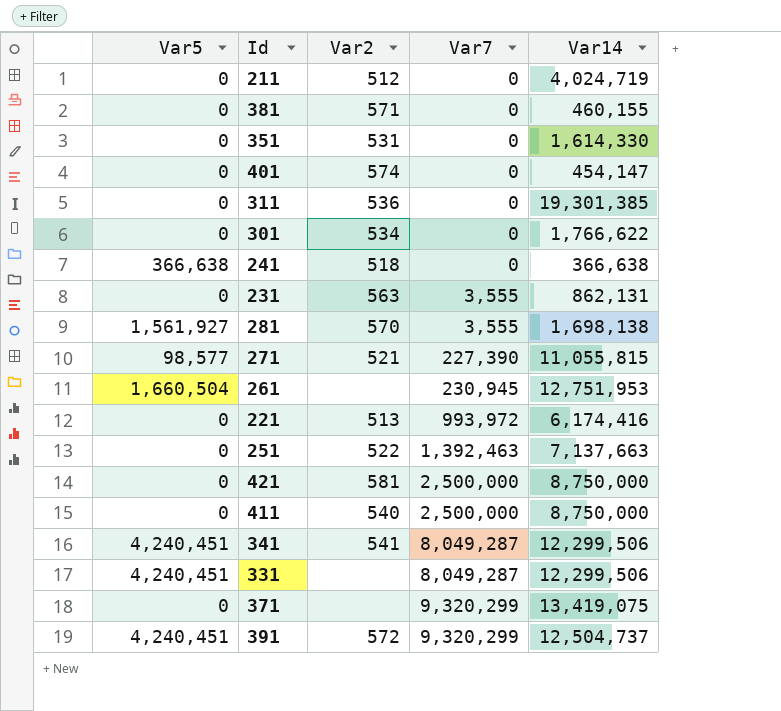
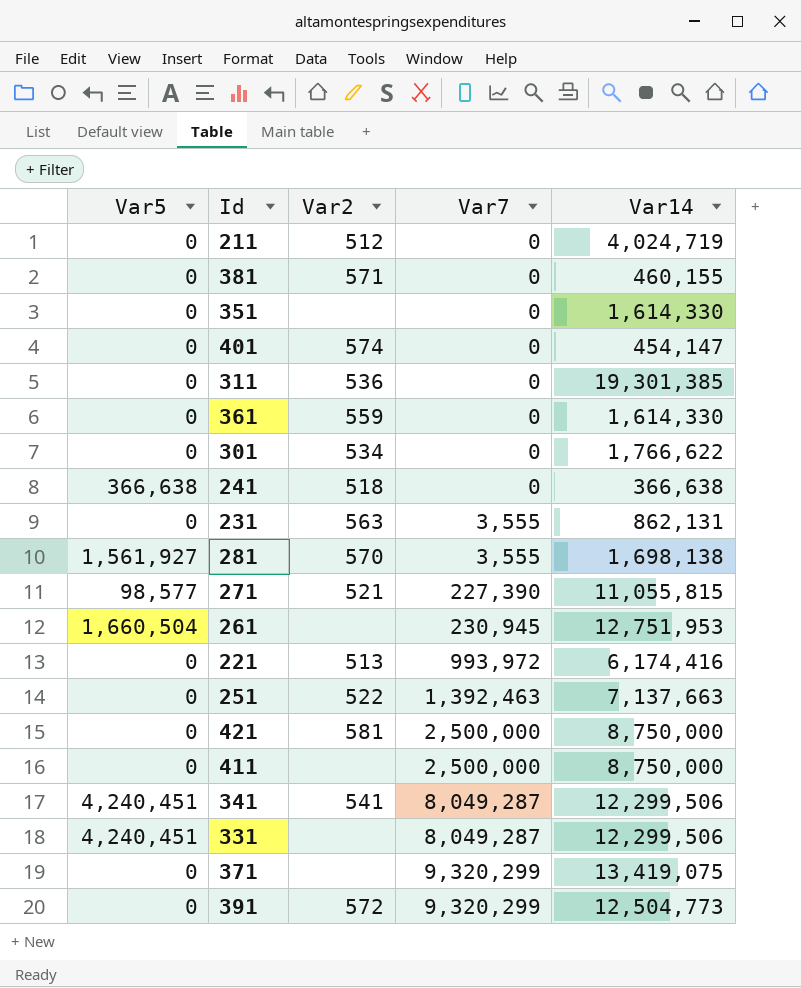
351 | Var2: 531 -> none
row 361: none -> 0 | 559 | 0 | 1,614,330
411 | Var2: 540 -> none
391 | Var5: 4,240,451 -> 0
391 | Var14: 12,504,737 -> 12,504,773

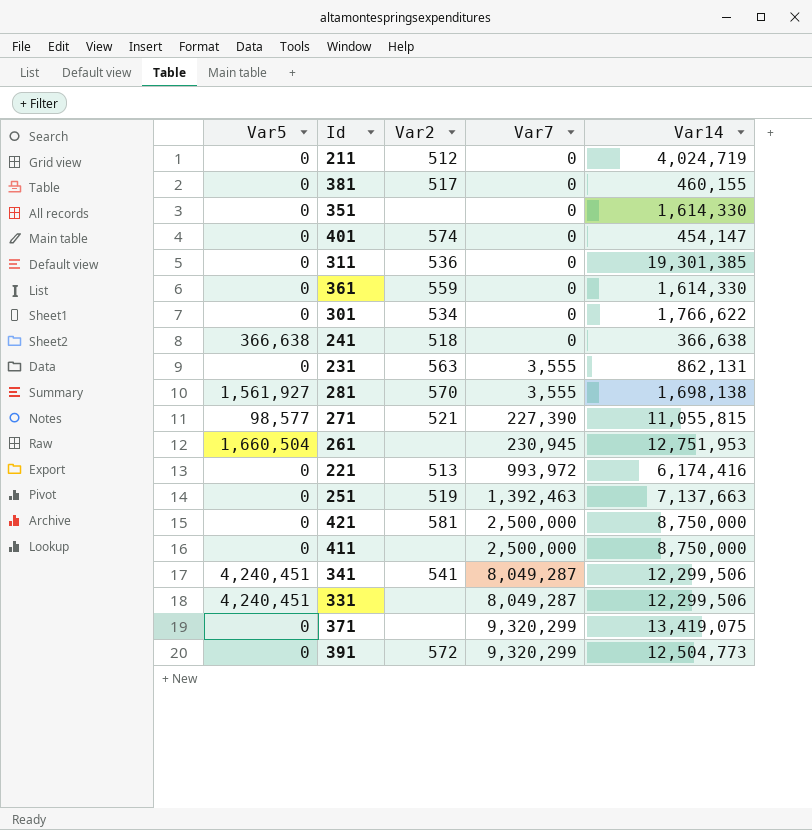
381 | Var2: 571 -> 517
251 | Var2: 522 -> 519

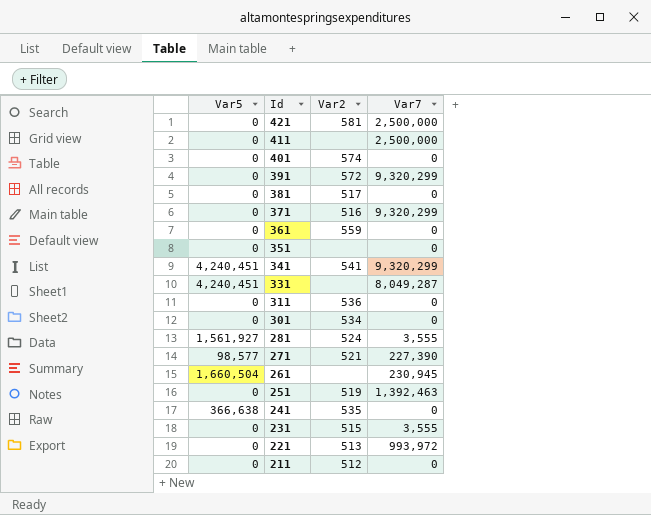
row order: Var7 ascending -> Id descending
column Var14 | position: 5 -> none
371 | Var2: none -> 516
341 | Var7: 8,049,287 -> 9,320,299
281 | Var2: 570 -> 524
241 | Var2: 518 -> 535
231 | Var2: 563 -> 515

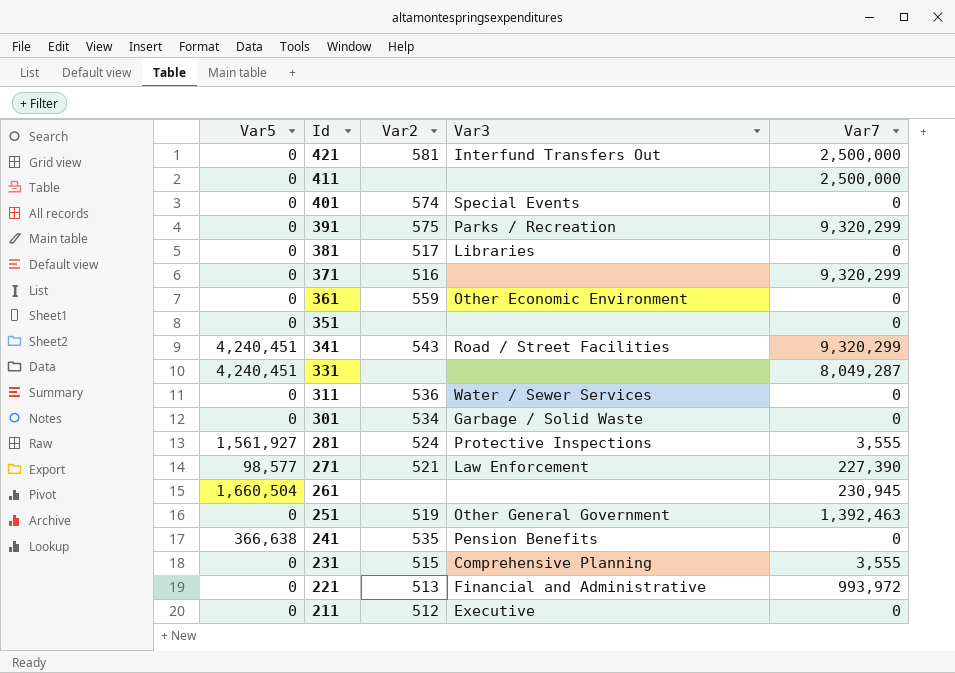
column Var3 | position: none -> 4
391 | Var2: 572 -> 575
341 | Var2: 541 -> 543

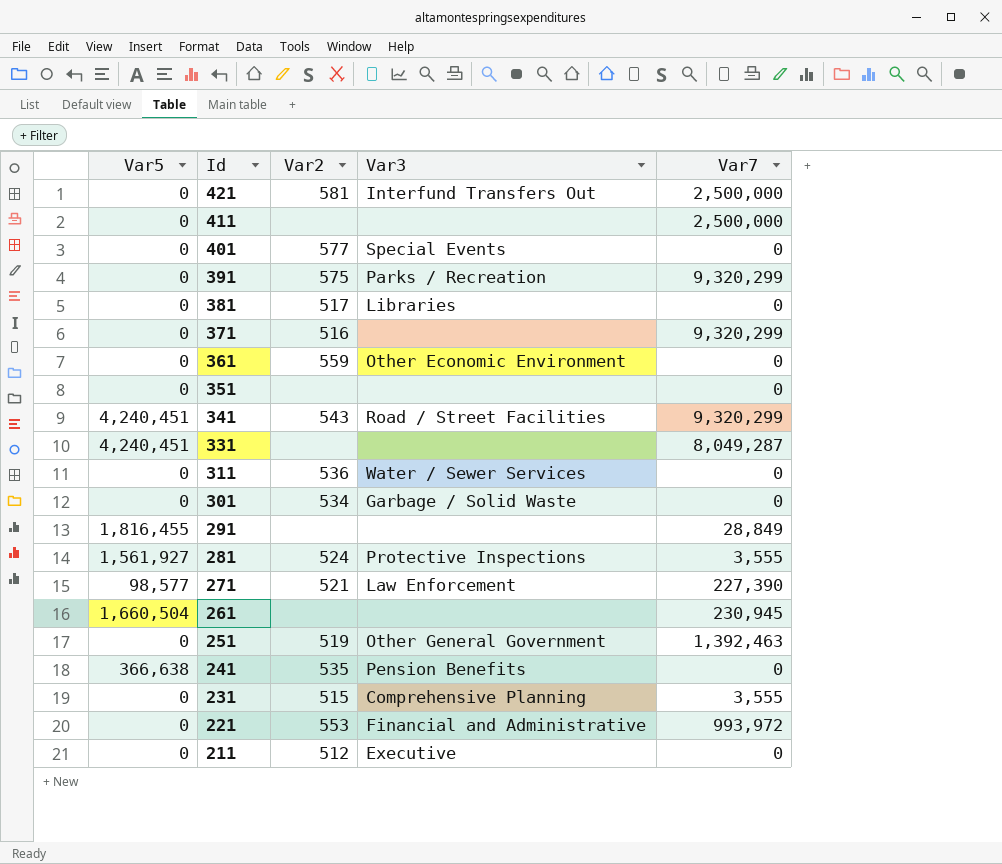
401 | Var2: 574 -> 577
row 291: none -> 1,816,455 | none | none | 28,849
221 | Var2: 513 -> 553

